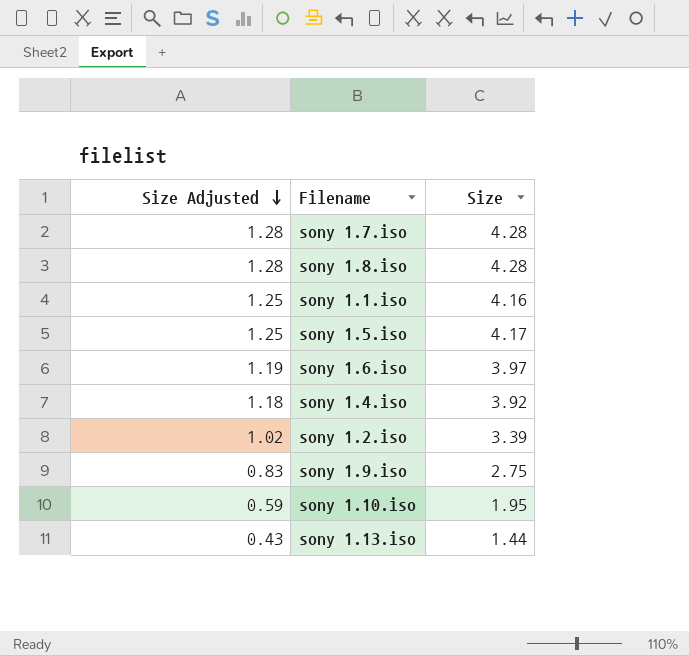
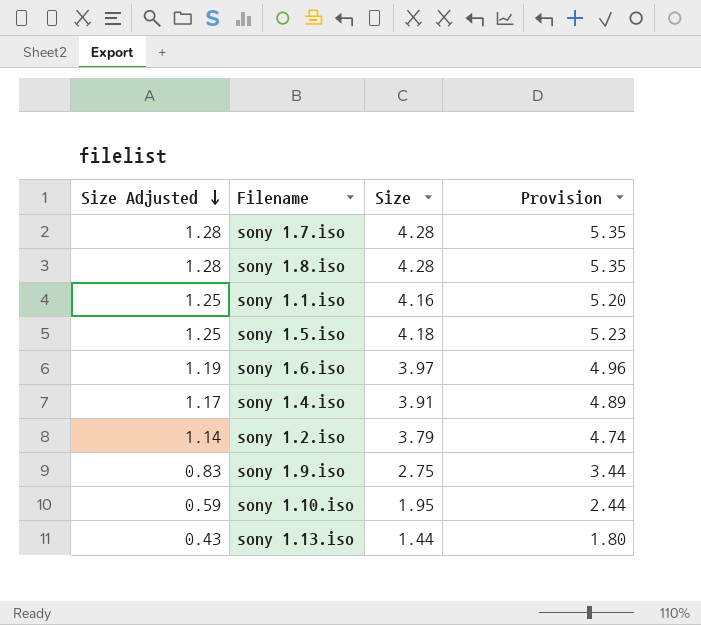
column Provision | formula: none -> [Size] * 1.25
sony 1.5.iso | Size: 4.17 -> 4.18
sony 1.4.iso | Size Adjusted: 1.18 -> 1.17
sony 1.4.iso | Size: 3.92 -> 3.91
sony 1.2.iso | Size Adjusted: 1.02 -> 1.14
sony 1.2.iso | Size: 3.39 -> 3.79

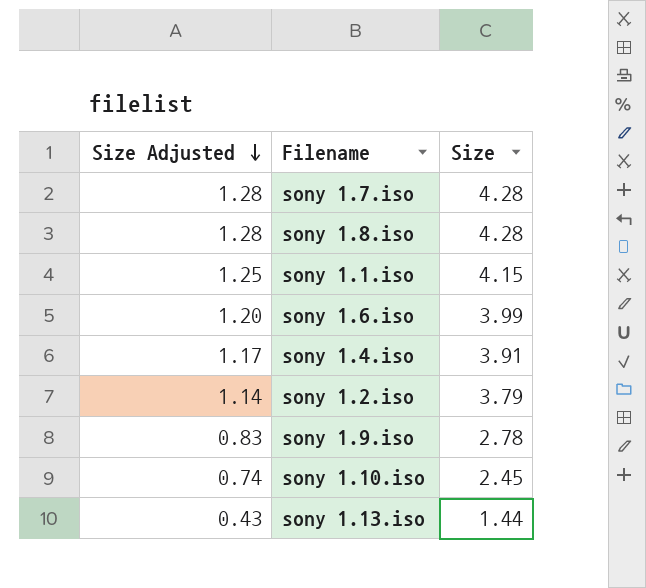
column Provision | formula: [Size] * 1.25 -> none
row sony 1.5.iso: 1.25 | 4.18 | 5.23 -> none
sony 1.1.iso | Size: 4.16 -> 4.15
sony 1.6.iso | Size Adjusted: 1.19 -> 1.20
sony 1.6.iso | Size: 3.97 -> 3.99
sony 1.9.iso | Size: 2.75 -> 2.78
sony 1.10.iso | Size Adjusted: 0.59 -> 0.74
sony 1.10.iso | Size: 1.95 -> 2.45

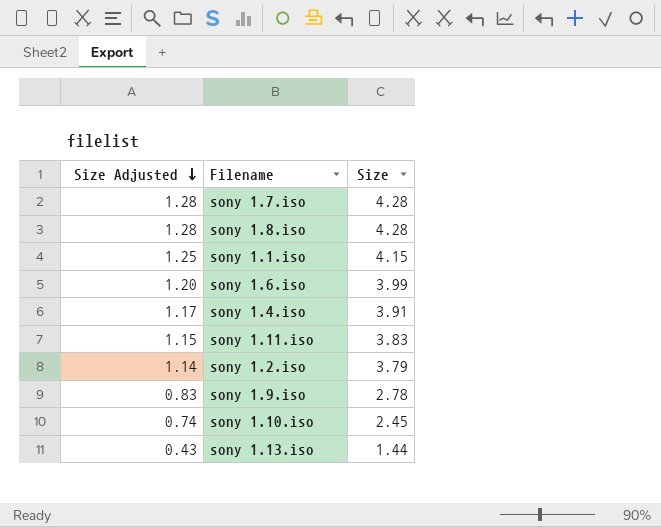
row sony 1.11.iso: none -> 1.15 | 3.83

